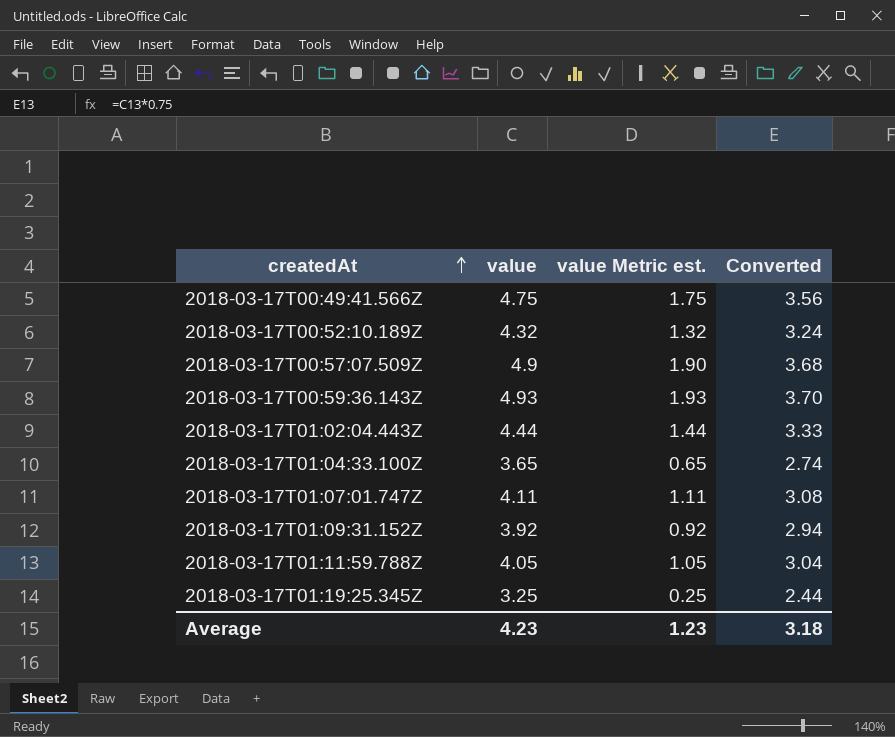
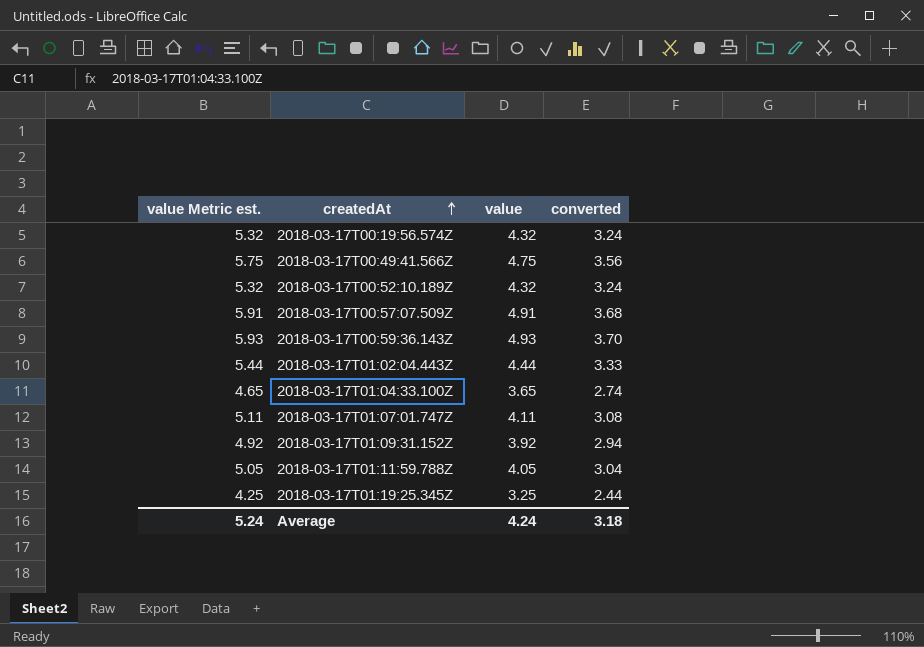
column value Metric est. | formula: [value] - 3 -> [value] + 1
column value Metric est. | position: 3 -> 1
column name: Converted -> converted
row 2018-03-17T00:19:56.574Z: none -> 5.32 | 4.32 | 3.24
2018-03-17T00:57:07.509Z | value: 4.9 -> 4.91
Average | value Metric est.: 1.23 -> 5.24
Average | value: 4.23 -> 4.24

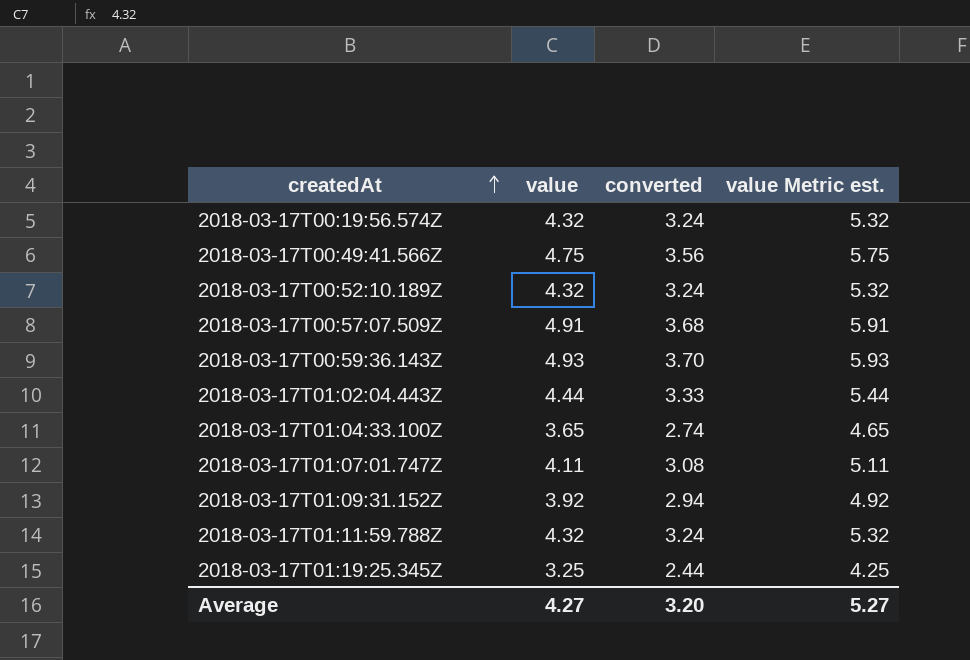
column value Metric est. | position: 1 -> 4
2018-03-17T01:11:59.788Z | value: 4.05 -> 4.32
2018-03-17T01:11:59.788Z | converted: 3.04 -> 3.24
2018-03-17T01:11:59.788Z | value Metric est.: 5.05 -> 5.32
Average | value: 4.24 -> 4.27
Average | converted: 3.18 -> 3.20
Average | value Metric est.: 5.24 -> 5.27

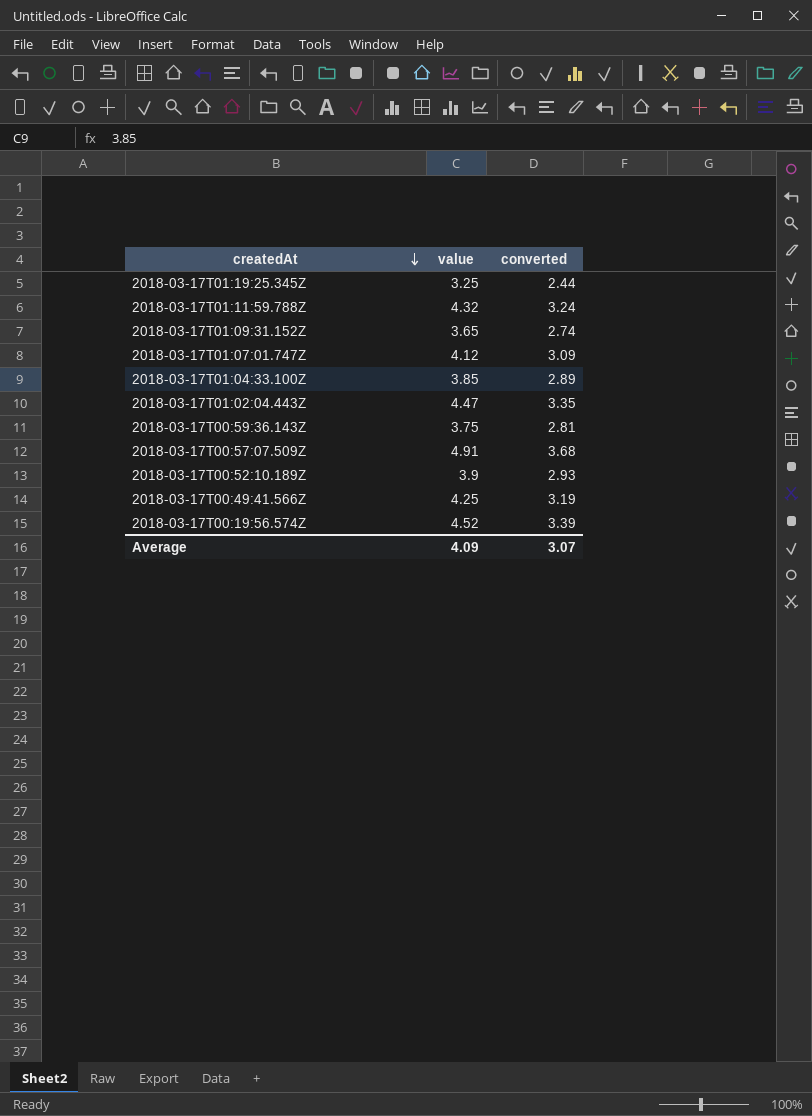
row order: createdAt ascending -> createdAt descending
column value Metric est. | formula: [value] + 1 -> none
2018-03-17T01:09:31.152Z | value: 3.92 -> 3.65
2018-03-17T01:09:31.152Z | converted: 2.94 -> 2.74
2018-03-17T01:07:01.747Z | value: 4.11 -> 4.12
2018-03-17T01:07:01.747Z | converted: 3.08 -> 3.09
2018-03-17T01:04:33.100Z | value: 3.65 -> 3.85
2018-03-17T01:04:33.100Z | converted: 2.74 -> 2.89
2018-03-17T01:02:04.443Z | value: 4.44 -> 4.47
2018-03-17T01:02:04.443Z | converted: 3.33 -> 3.35
2018-03-17T00:59:36.143Z | value: 4.93 -> 3.75
2018-03-17T00:59:36.143Z | converted: 3.70 -> 2.81
2018-03-17T00:52:10.189Z | value: 4.32 -> 3.9
2018-03-17T00:52:10.189Z | converted: 3.24 -> 2.93
2018-03-17T00:49:41.566Z | value: 4.75 -> 4.25
2018-03-17T00:49:41.566Z | converted: 3.56 -> 3.19
2018-03-17T00:19:56.574Z | value: 4.32 -> 4.52
2018-03-17T00:19:56.574Z | converted: 3.24 -> 3.39
Average | value: 4.27 -> 4.09
Average | converted: 3.20 -> 3.07

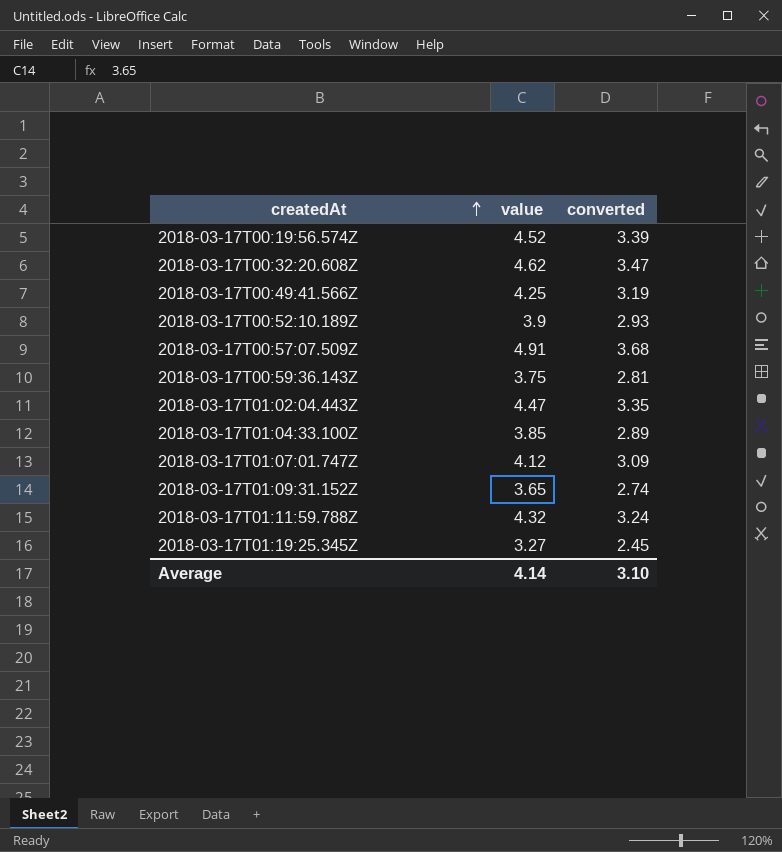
row order: createdAt descending -> createdAt ascending
row 2018-03-17T00:32:20.608Z: none -> 4.62 | 3.47
2018-03-17T01:19:25.345Z | value: 3.25 -> 3.27
2018-03-17T01:19:25.345Z | converted: 2.44 -> 2.45
Average | value: 4.09 -> 4.14
Average | converted: 3.07 -> 3.10

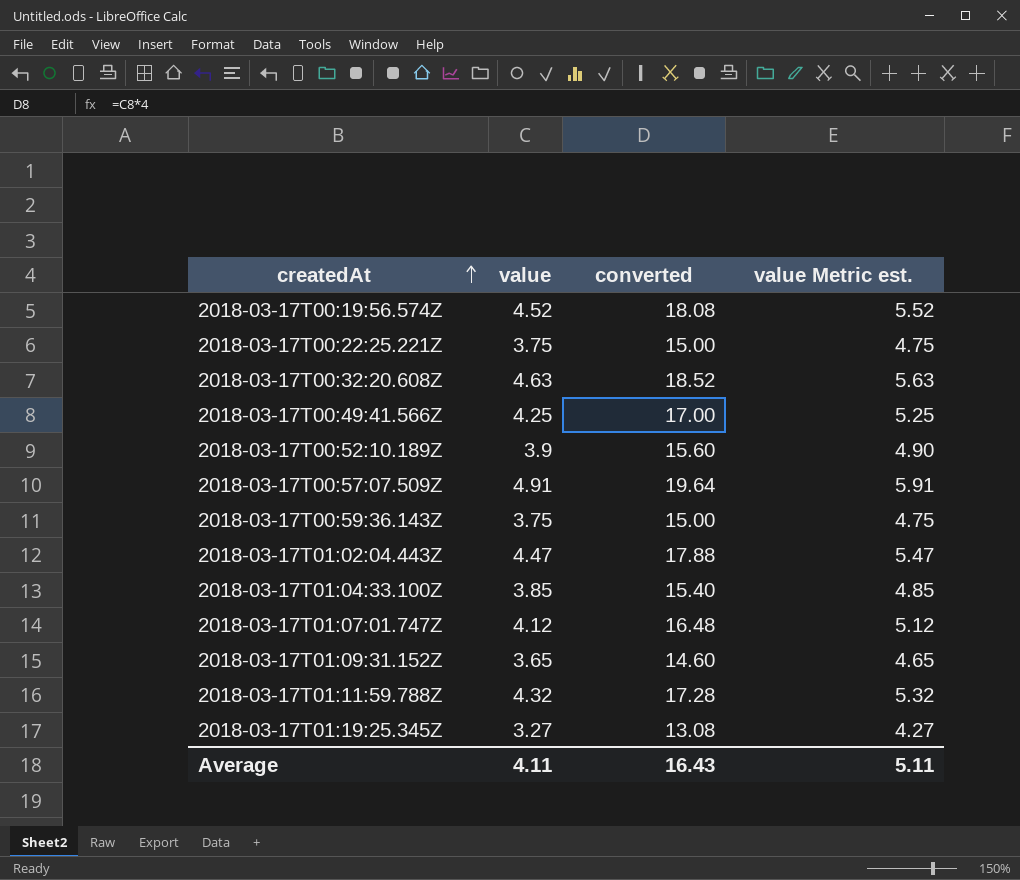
column converted | formula: [value] * 0.75 -> [value] * 4
column value Metric est. | formula: none -> [value] + 1
row 2018-03-17T00:22:25.221Z: none -> 3.75 | 15.00 | 4.75
2018-03-17T00:32:20.608Z | value: 4.62 -> 4.63
Average | value: 4.14 -> 4.11
Average | converted: 3.10 -> 16.43

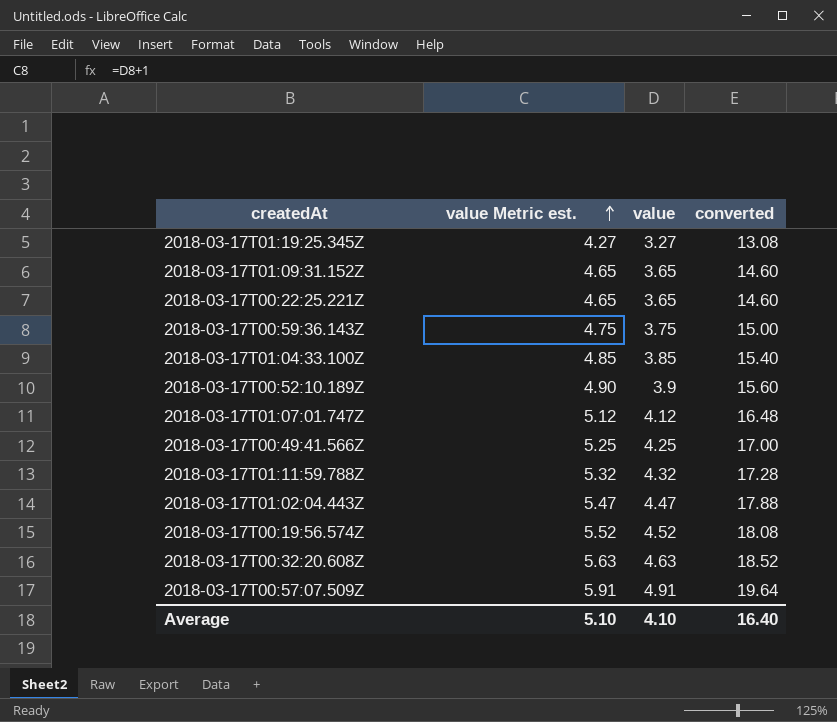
row order: createdAt ascending -> value Metric est. ascending
column value Metric est. | position: 4 -> 2
2018-03-17T00:22:25.221Z | value Metric est.: 4.75 -> 4.65
2018-03-17T00:22:25.221Z | value: 3.75 -> 3.65
2018-03-17T00:22:25.221Z | converted: 15.00 -> 14.60
Average | value Metric est.: 5.11 -> 5.10
Average | value: 4.11 -> 4.10
Average | converted: 16.43 -> 16.40

